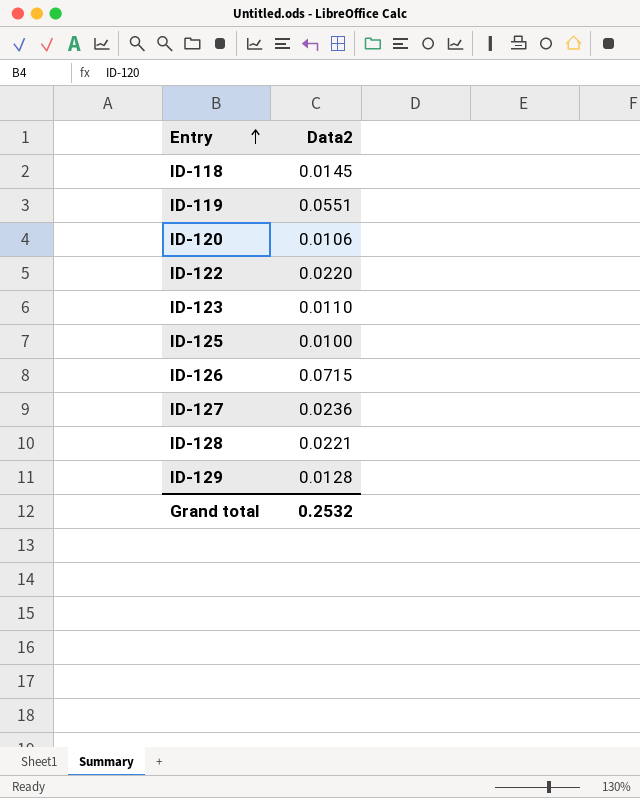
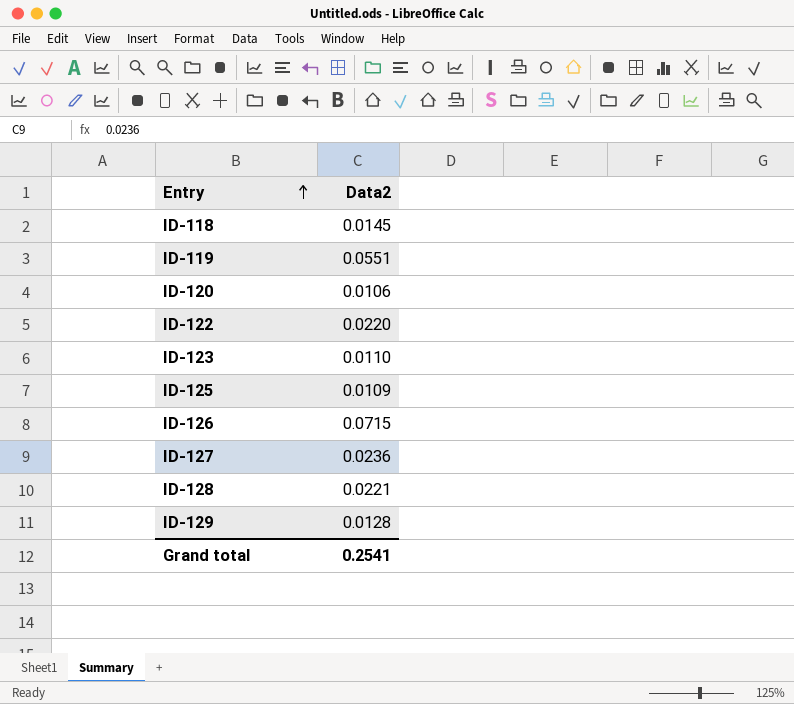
ID-125 | Data2: 0.0100 -> 0.0109
Grand total | Data2: 0.2532 -> 0.2541

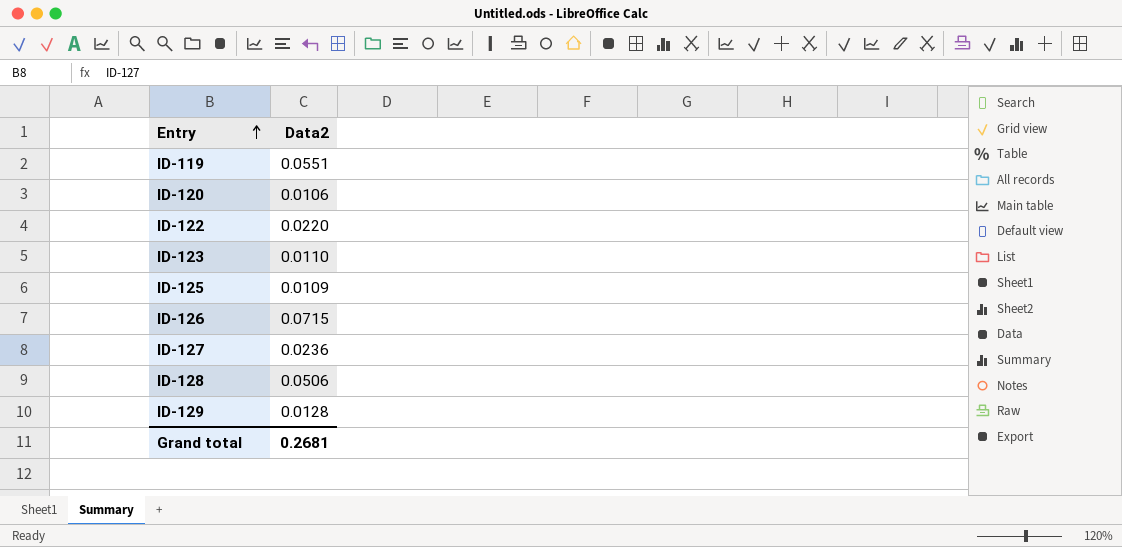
row ID-118: 0.0145 -> none
ID-128 | Data2: 0.0221 -> 0.0506
Grand total | Data2: 0.2541 -> 0.2681

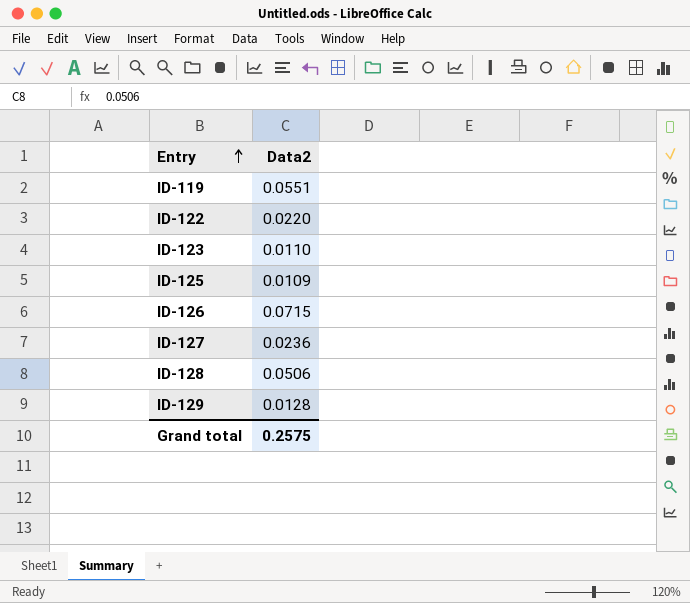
row ID-120: 0.0106 -> none
Grand total | Data2: 0.2681 -> 0.2575

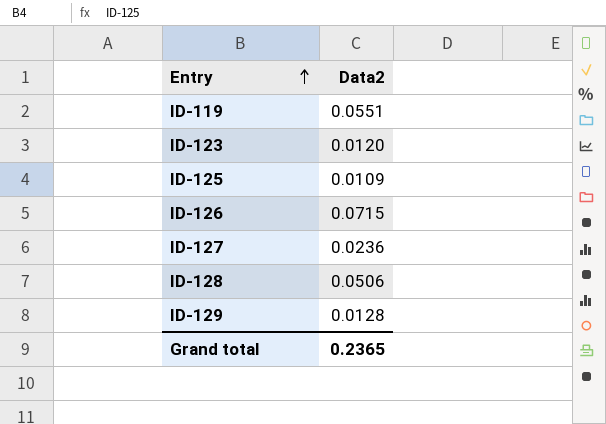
row ID-122: 0.0220 -> none
ID-123 | Data2: 0.0110 -> 0.0120
Grand total | Data2: 0.2575 -> 0.2365

